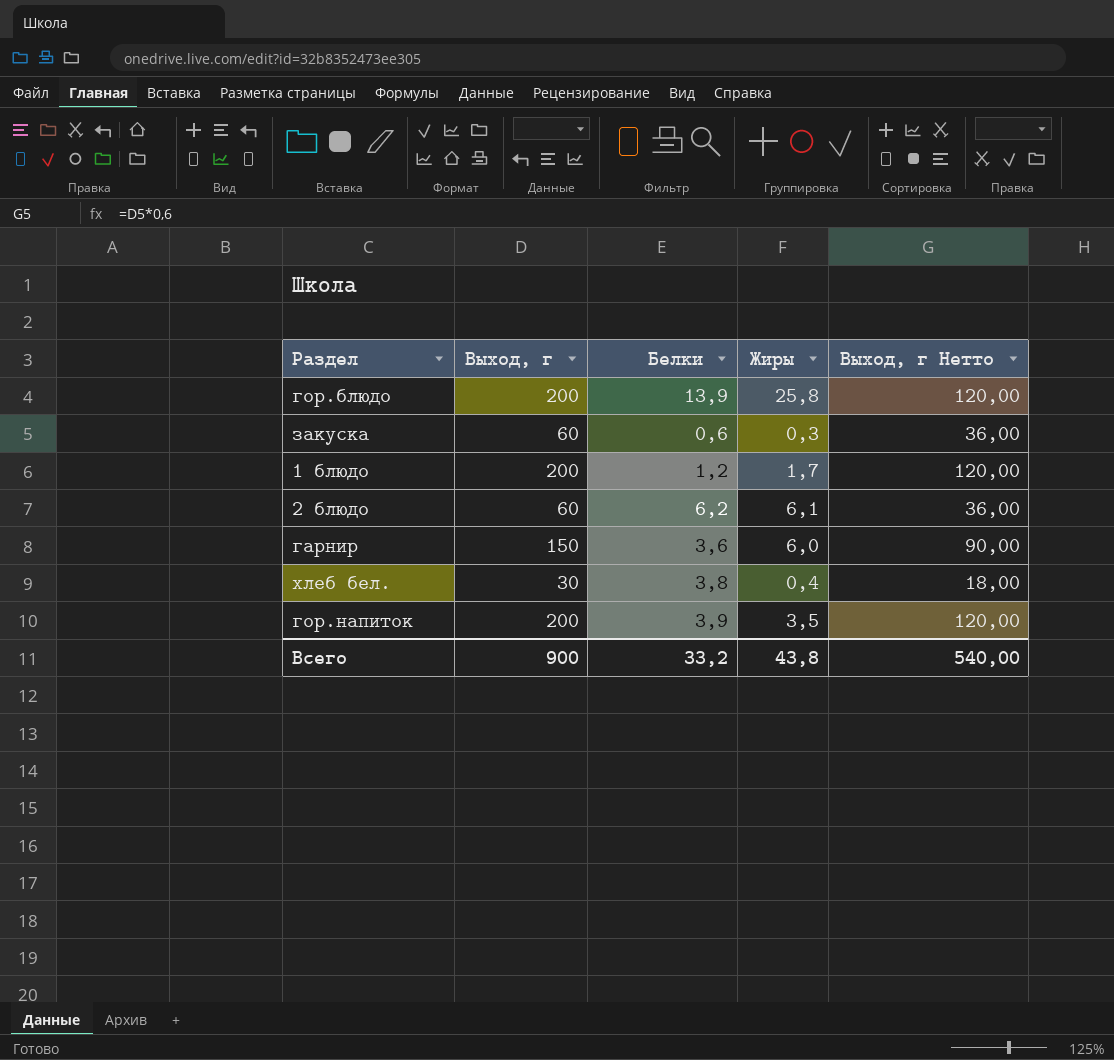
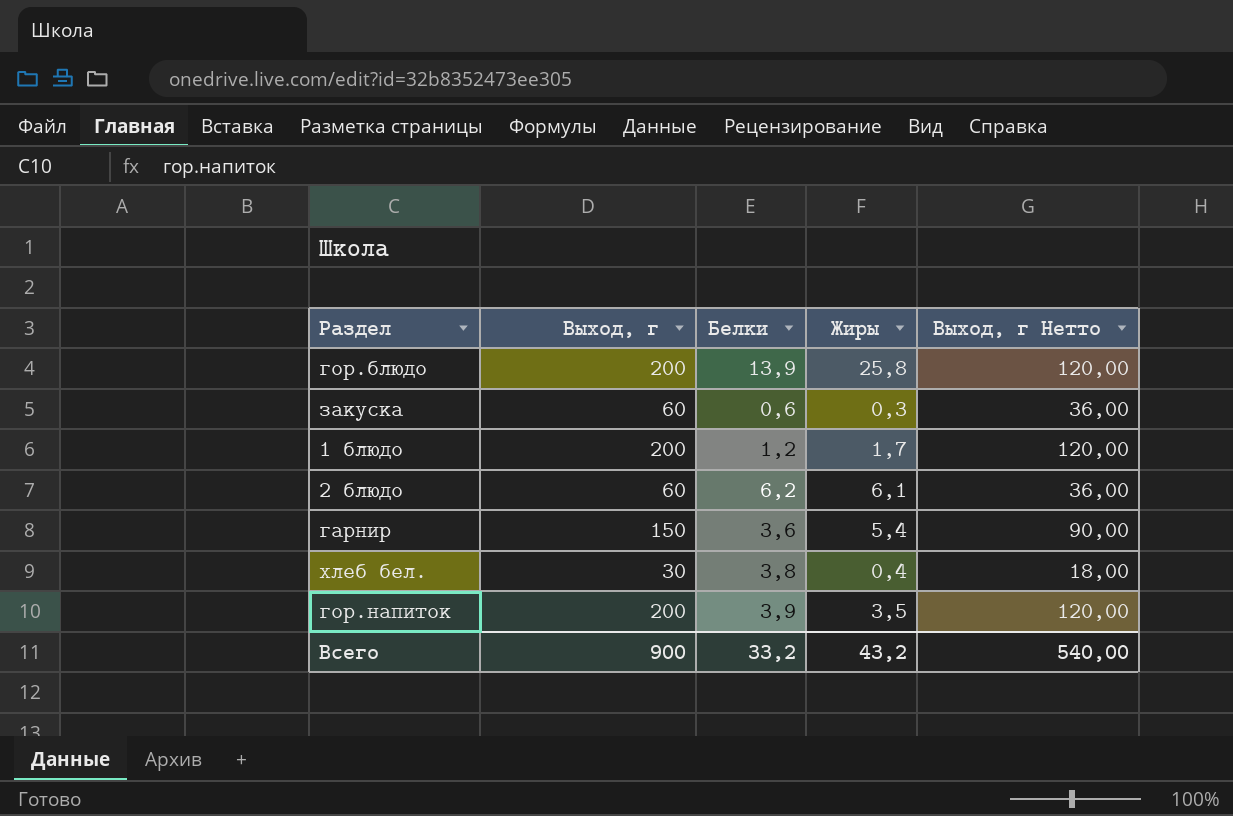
гарнир | Жиры: 6,0 -> 5,4
Всего | Жиры: 43,8 -> 43,2

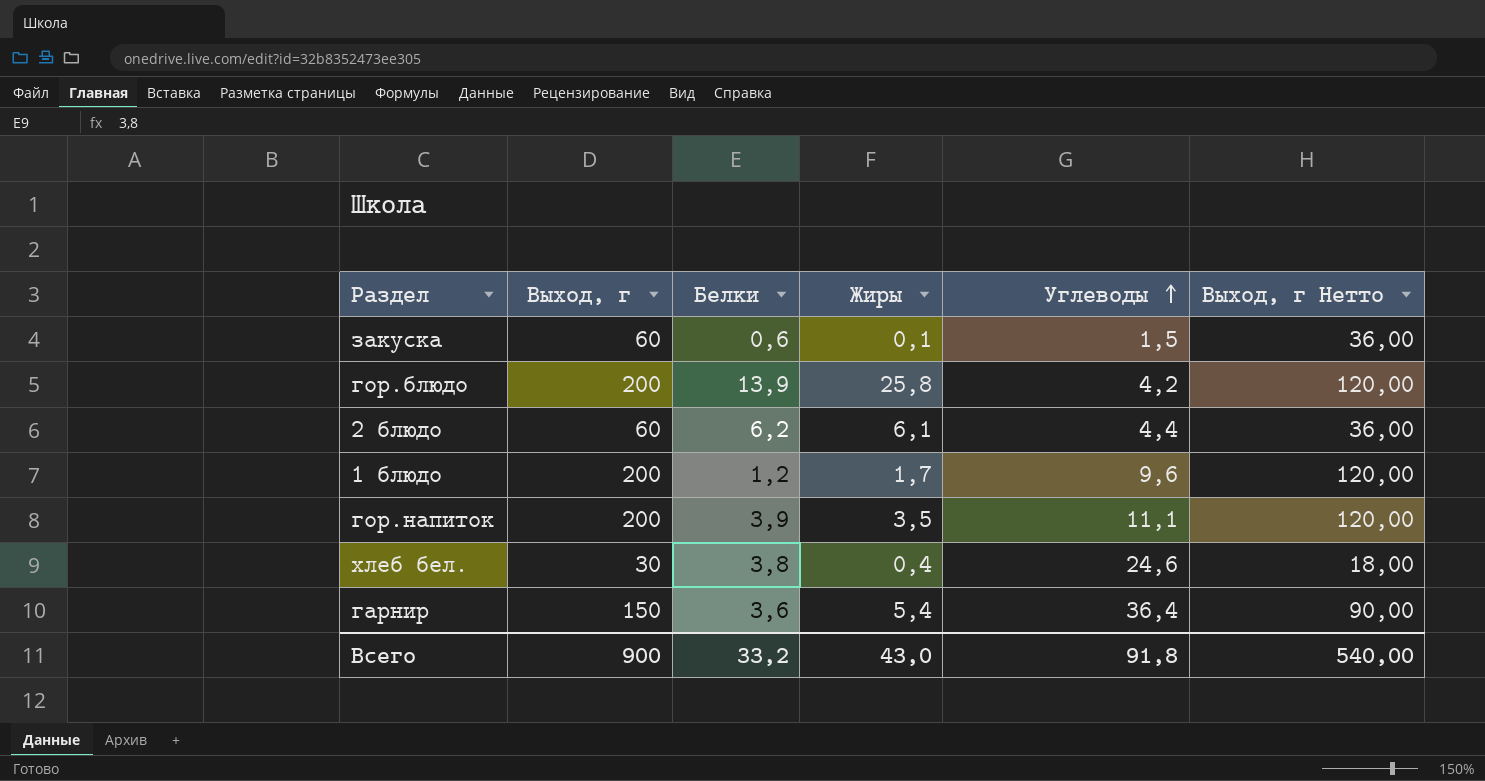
row order: none -> Углеводы ascending
column Углеводы | position: none -> 5
закуска | Жиры: 0,3 -> 0,1
Всего | Жиры: 43,2 -> 43,0

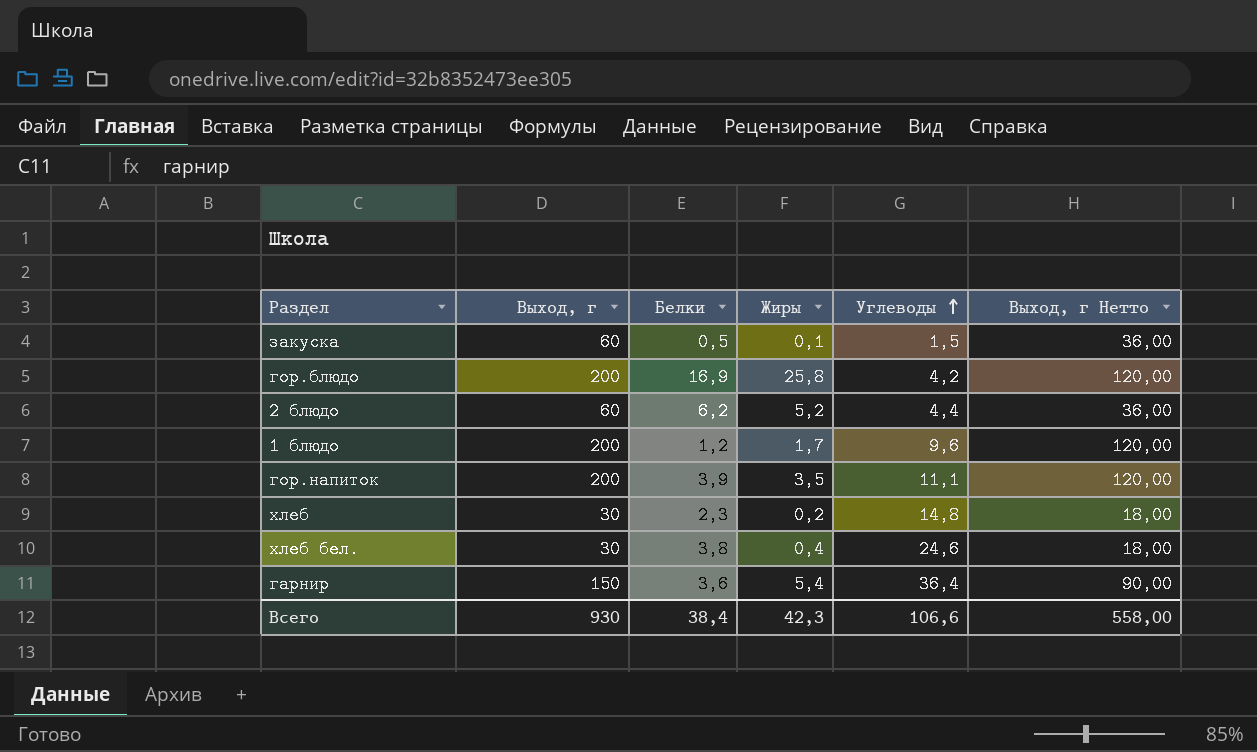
закуска | Белки: 0,6 -> 0,5
гор.блюдо | Белки: 13,9 -> 16,9
2 блюдо | Жиры: 6,1 -> 5,2
row хлеб: none -> 30 | 2,3 | 0,2 | 14,8 | 18,00
Всего | Выход, г: 900 -> 930
Всего | Белки: 33,2 -> 38,4
Всего | Жиры: 43,0 -> 42,3
Всего | Углеводы: 91,8 -> 106,6
Всего | Выход, г Нетто: 540,00 -> 558,00

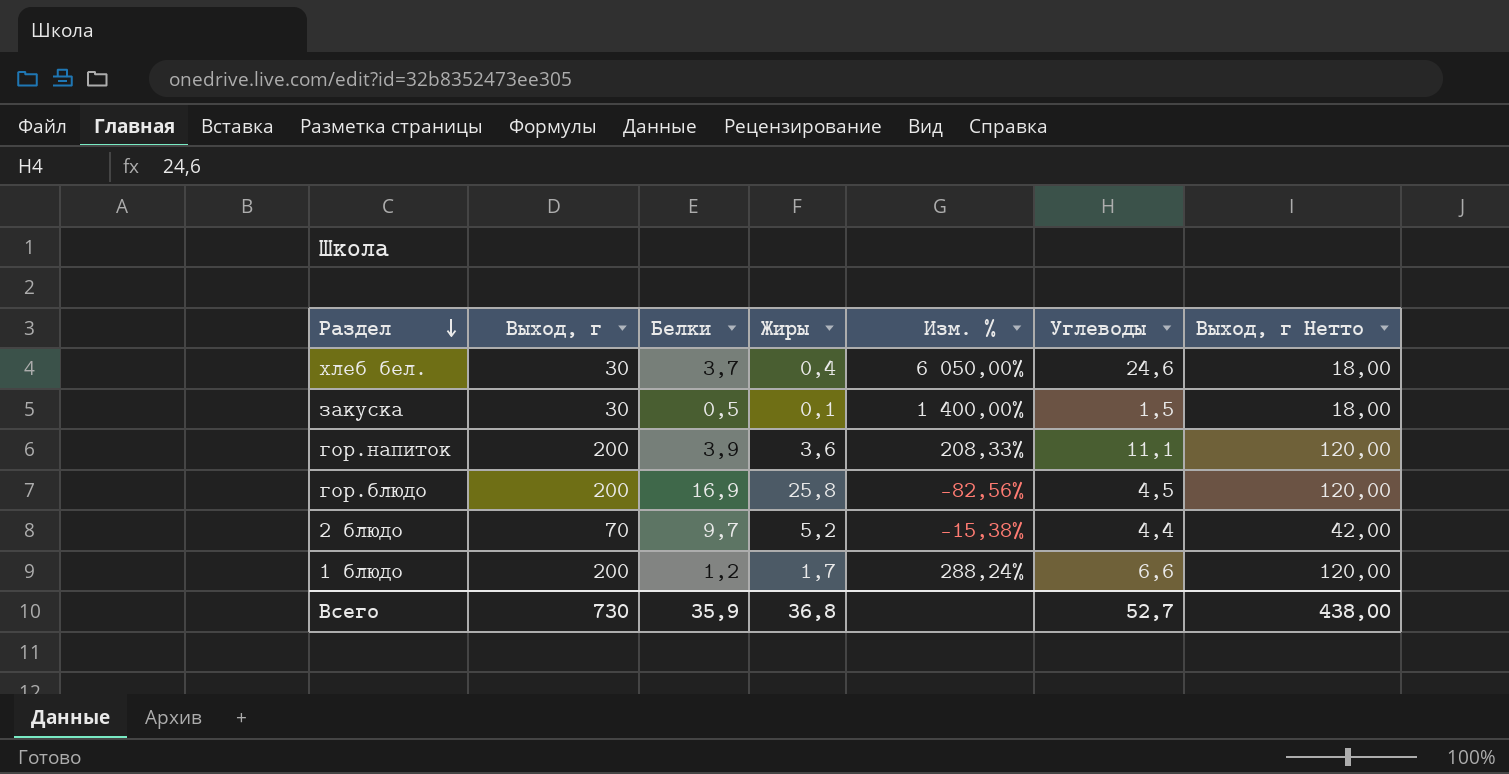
row order: Углеводы ascending -> Раздел descending
column Изм. % | formula: none -> ([Углеводы] - [Жиры]) / [Жиры]
row хлеб: 30 | 2,3 | 0,2 | 14,8 | 18,00 -> none
row гарнир: 150 | 3,6 | 5,4 | 36,4 | 90,00 -> none
хлеб бел. | Белки: 3,8 -> 3,7
закуска | Выход, г: 60 -> 30
закуска | Выход, г Нетто: 36,00 -> 18,00
гор.напиток | Жиры: 3,5 -> 3,6
гор.блюдо | Углеводы: 4,2 -> 4,5
2 блюдо | Выход, г: 60 -> 70
2 блюдо | Белки: 6,2 -> 9,7
2 блюдо | Выход, г Нетто: 36,00 -> 42,00
1 блюдо | Углеводы: 9,6 -> 6,6
Всего | Выход, г: 930 -> 730
Всего | Белки: 38,4 -> 35,9
Всего | Жиры: 42,3 -> 36,8
Всего | Углеводы: 106,6 -> 52,7
Всего | Выход, г Нетто: 558,00 -> 438,00

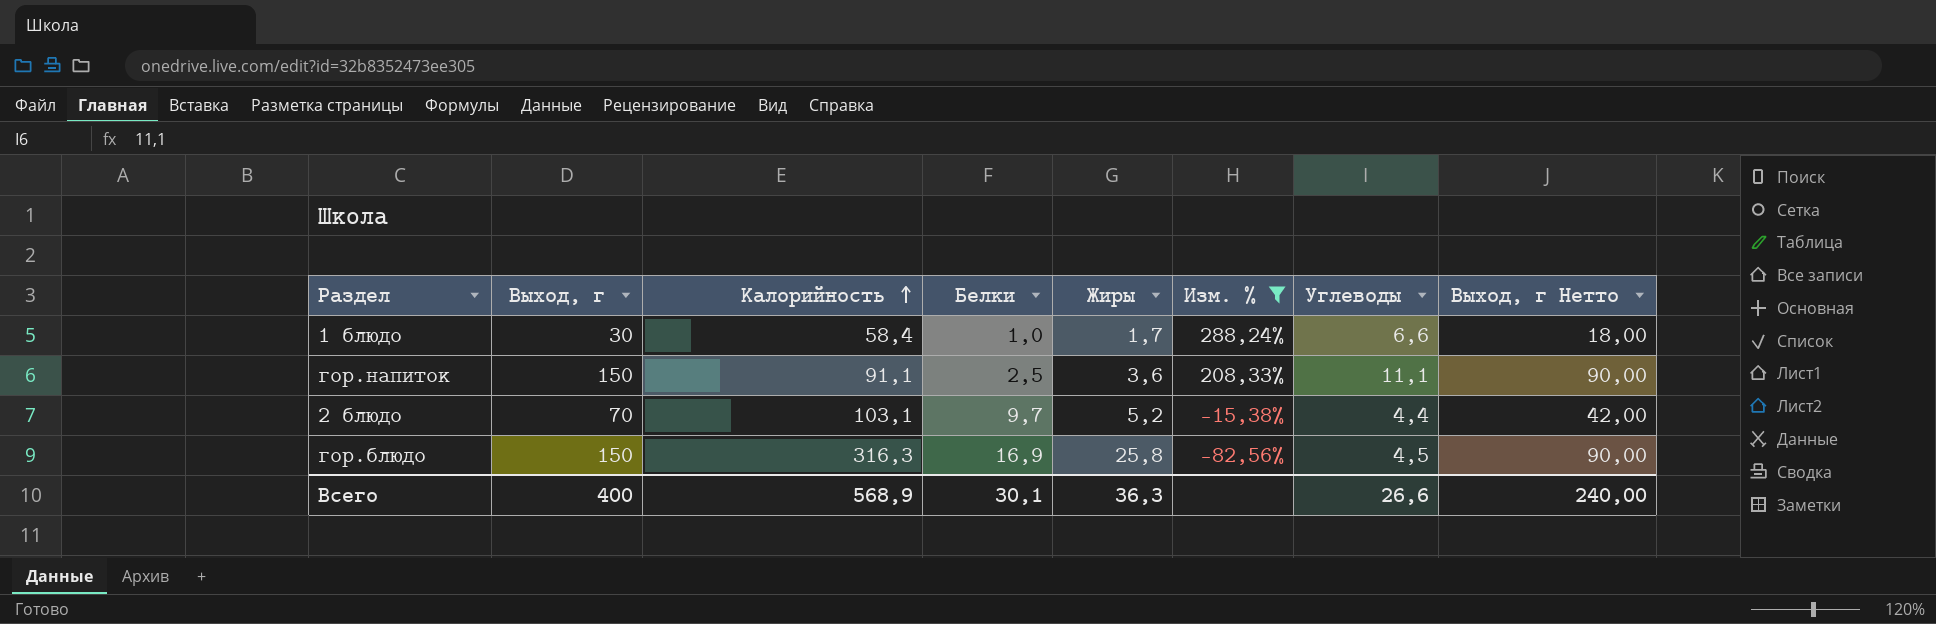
filter: none -> Изм. % <= 288,24%
row order: Раздел descending -> Калорийность ascending
column Калорийность | position: none -> 3
1 блюдо | Выход, г: 200 -> 30
1 блюдо | Белки: 1,2 -> 1,0
1 блюдо | Выход, г Нетто: 120,00 -> 18,00
гор.напиток | Выход, г: 200 -> 150
гор.напиток | Белки: 3,9 -> 2,5
гор.напиток | Выход, г Нетто: 120,00 -> 90,00
гор.блюдо | Выход, г: 200 -> 150
гор.блюдо | Выход, г Нетто: 120,00 -> 90,00
Всего | Выход, г: 730 -> 400
Всего | Белки: 35,9 -> 30,1
Всего | Жиры: 36,8 -> 36,3
Всего | Углеводы: 52,7 -> 26,6
Всего | Выход, г Нетто: 438,00 -> 240,00

